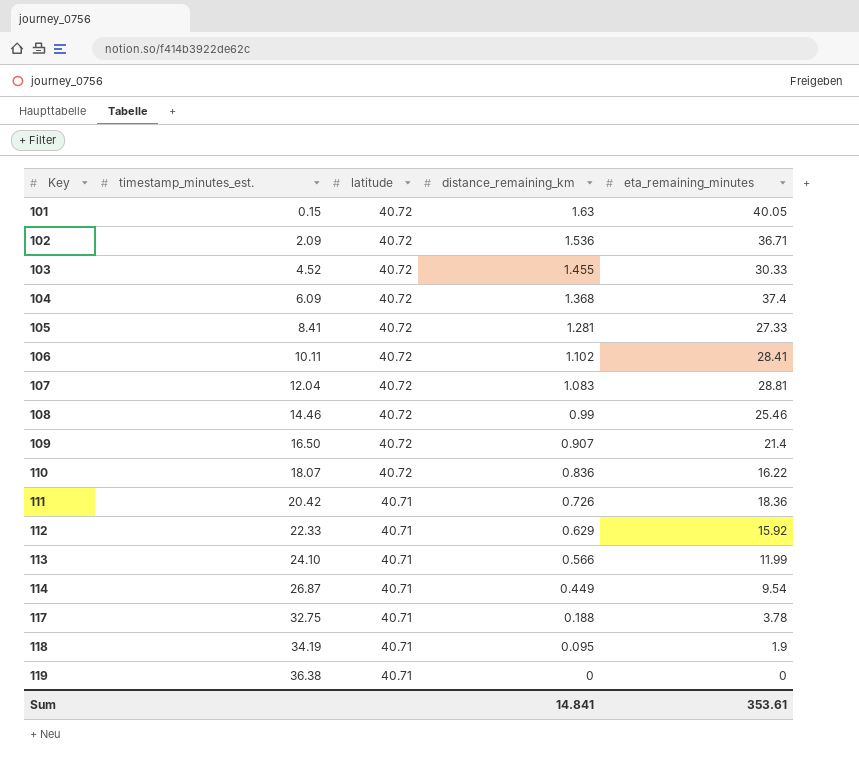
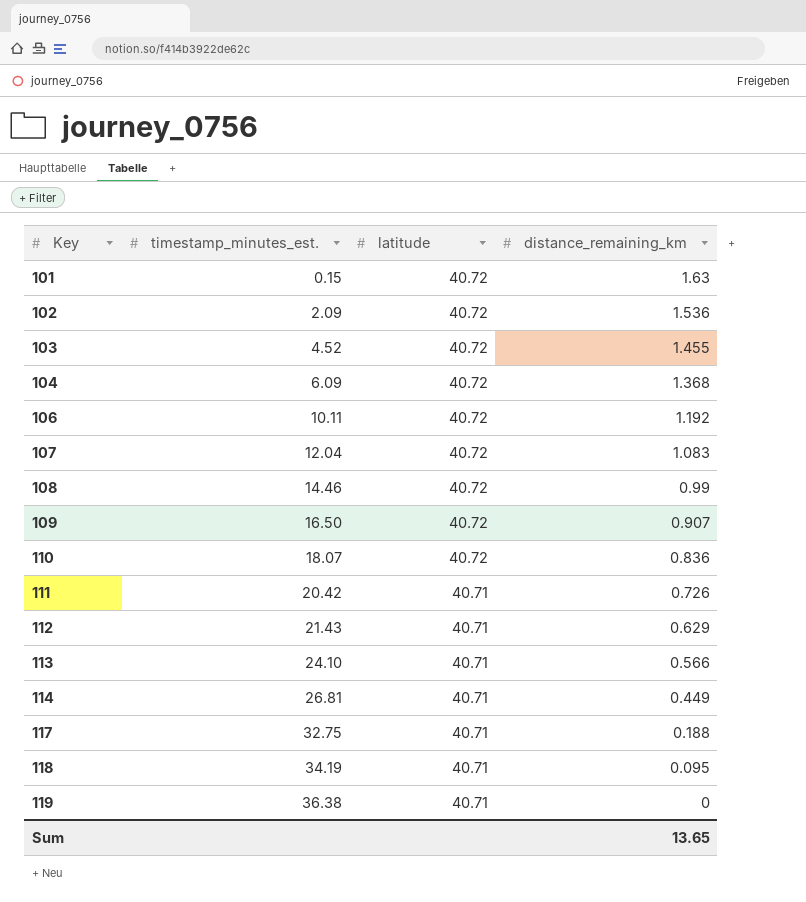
column eta_remaining_minutes | position: 5 -> none
row 105: 8.41 | 40.72 | 1.281 | 27.33 -> none
106 | distance_remaining_km: 1.102 -> 1.192
112 | timestamp_minutes_est.: 22.33 -> 21.43
114 | timestamp_minutes_est.: 26.87 -> 26.81
Sum | distance_remaining_km: 14.841 -> 13.65

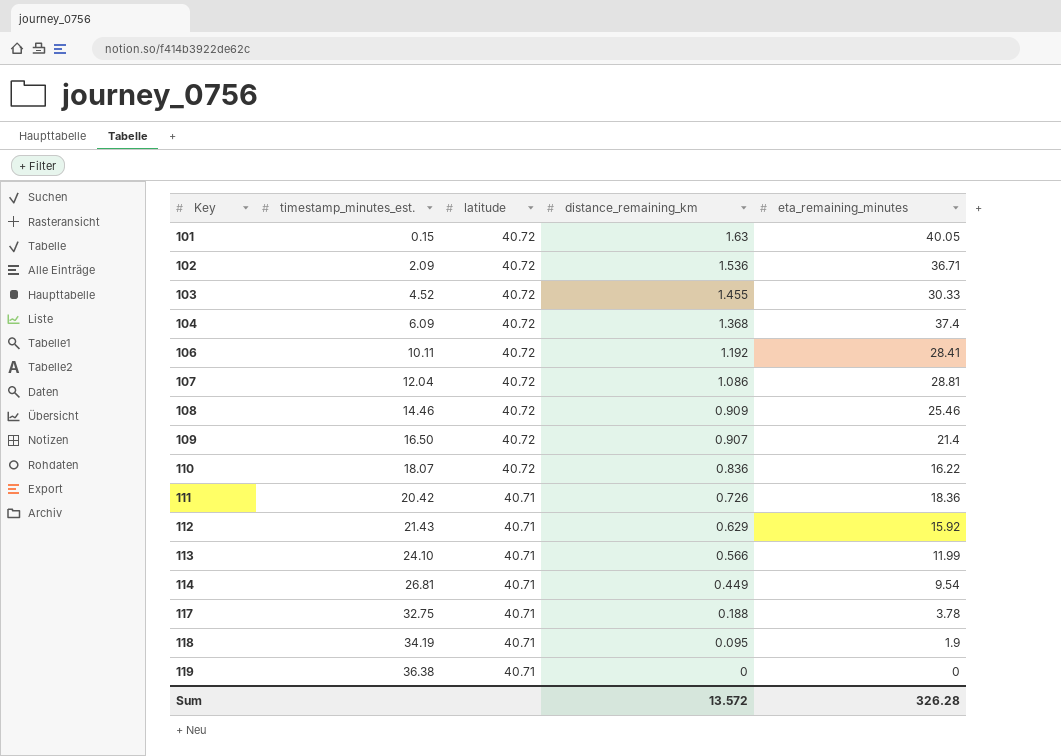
column eta_remaining_minutes | position: none -> 5
107 | distance_remaining_km: 1.083 -> 1.086
108 | distance_remaining_km: 0.99 -> 0.909
Sum | distance_remaining_km: 13.65 -> 13.572

